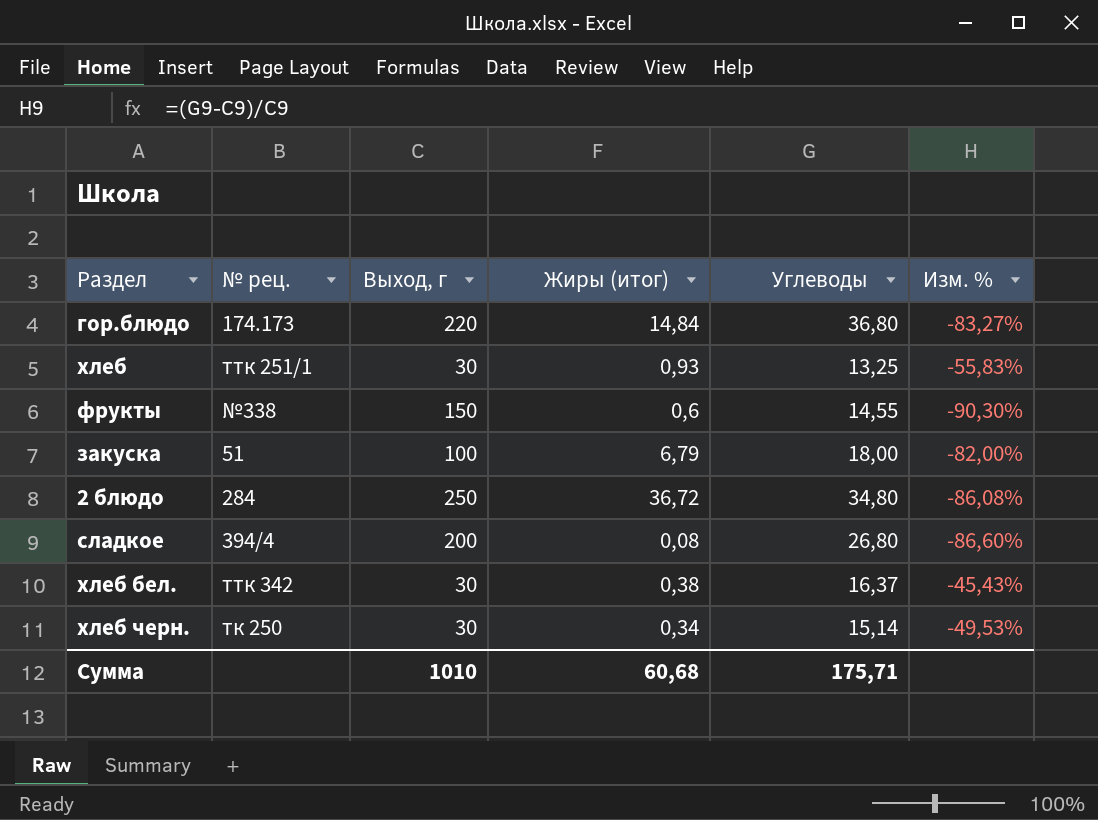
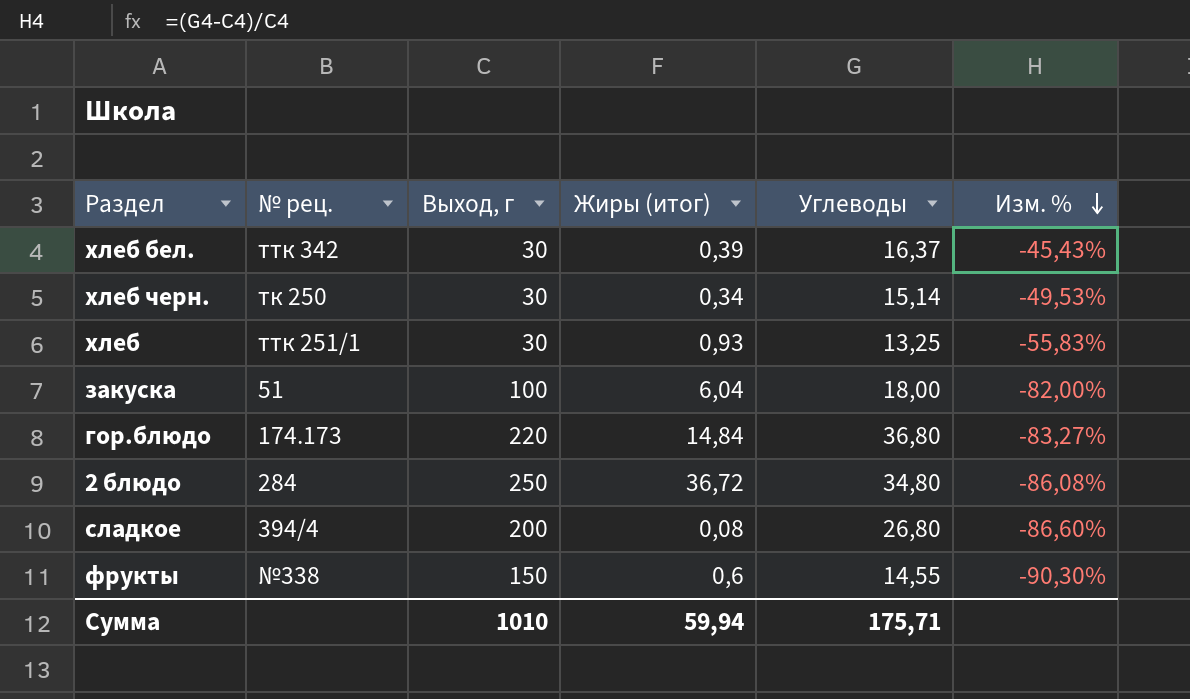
row order: none -> Изм. % descending
хлеб бел. | Жиры (итог): 0,38 -> 0,39
закуска | Жиры (итог): 6,79 -> 6,04
Сумма | Жиры (итог): 60,68 -> 59,94

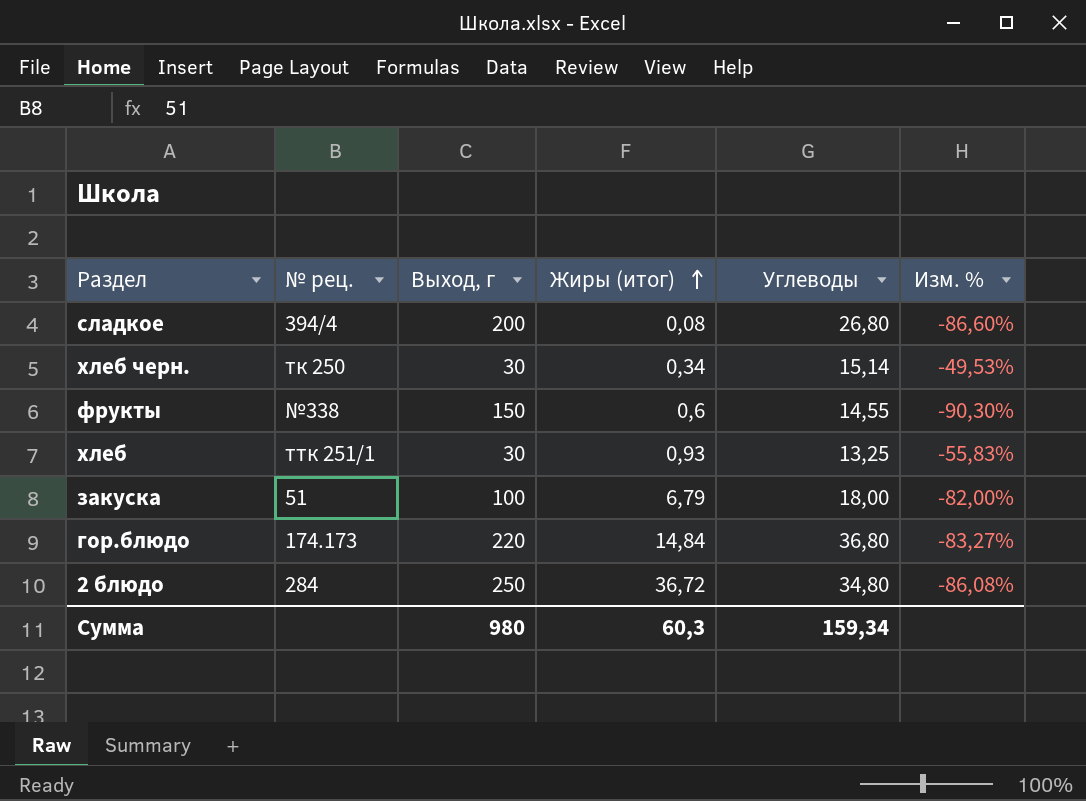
row order: Изм. % descending -> Жиры (итог) ascending
row хлеб бел.: ттк 342 | 30 | 0,39 | 16,37 | -45,43% -> none
закуска | Жиры (итог): 6,04 -> 6,79
Сумма | Выход, г: 1010 -> 980
Сумма | Жиры (итог): 59,94 -> 60,3
Сумма | Углеводы: 175,71 -> 159,34

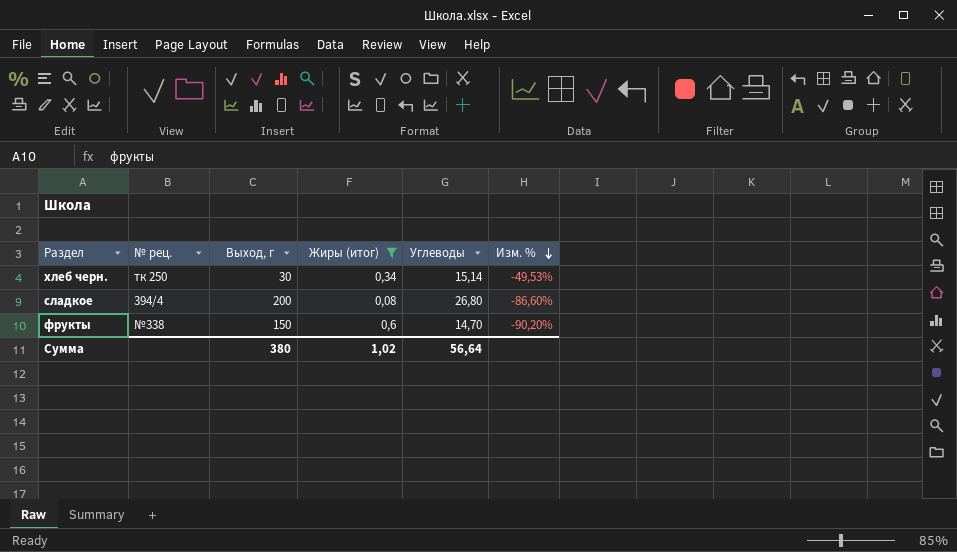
filter: none -> Жиры (итог) <= 0,6
row order: Жиры (итог) ascending -> Изм. % descending
фрукты | Углеводы: 14,55 -> 14,70
фрукты | Изм. %: -90,30% -> -90,20%
Сумма | Выход, г: 980 -> 380
Сумма | Жиры (итог): 60,3 -> 1,02
Сумма | Углеводы: 159,34 -> 56,64

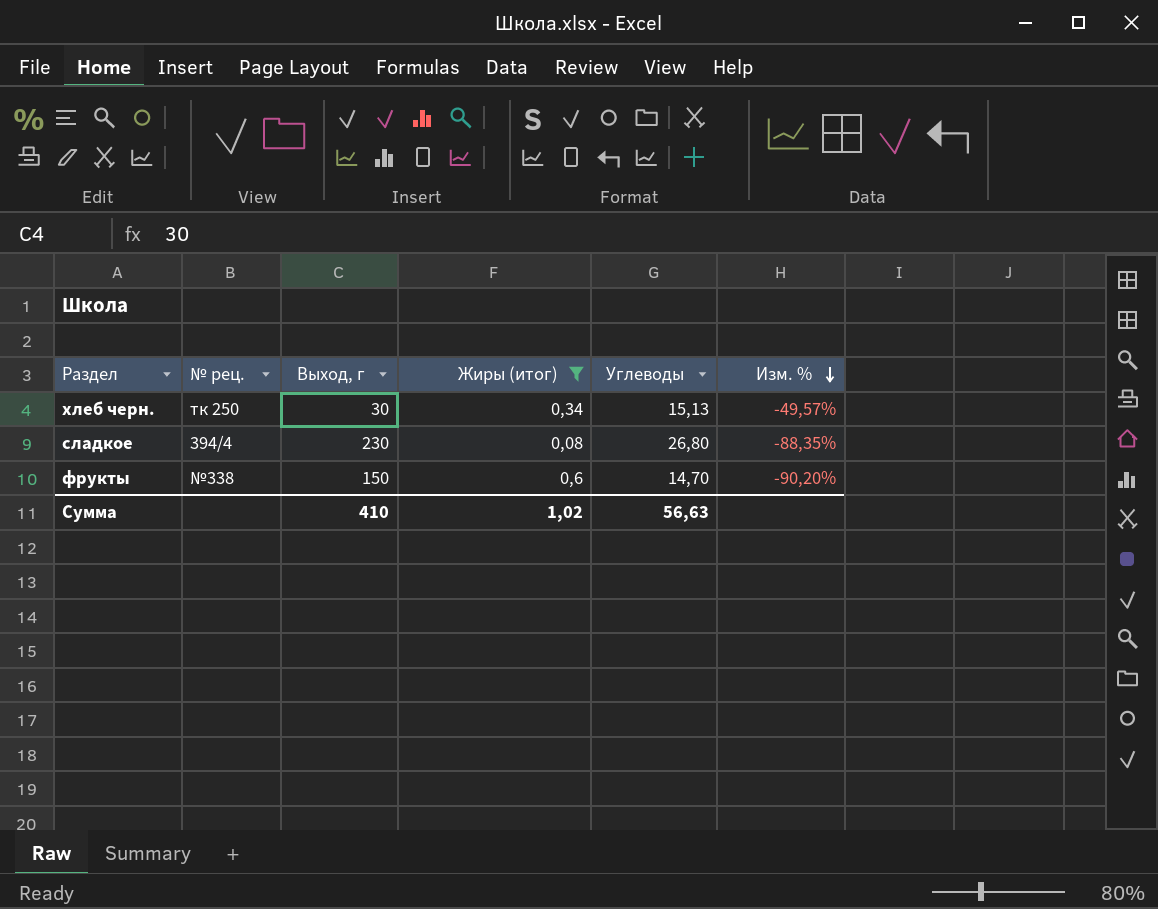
хлеб черн. | Углеводы: 15,14 -> 15,13
хлеб черн. | Изм. %: -49,53% -> -49,57%
сладкое | Выход, г: 200 -> 230
сладкое | Изм. %: -86,60% -> -88,35%
Сумма | Выход, г: 380 -> 410
Сумма | Углеводы: 56,64 -> 56,63

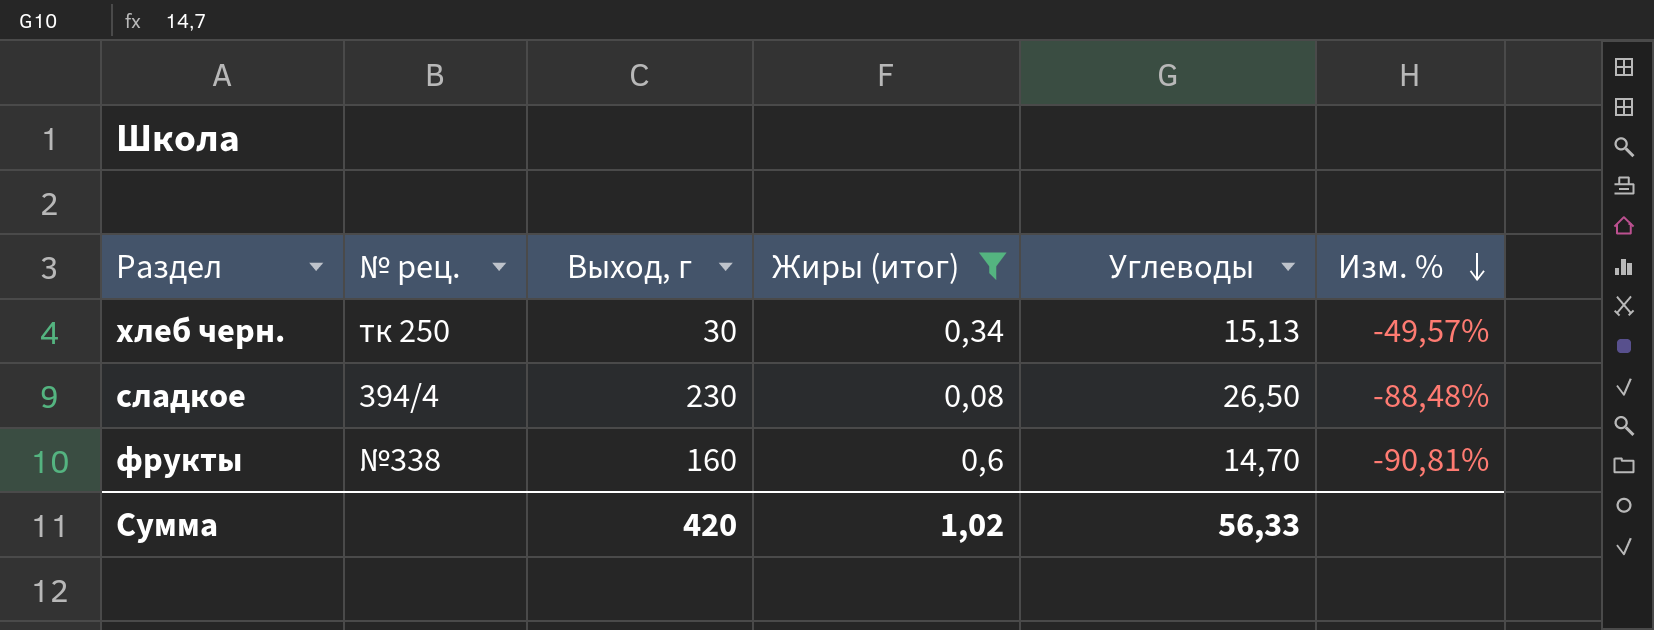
сладкое | Углеводы: 26,80 -> 26,50
сладкое | Изм. %: -88,35% -> -88,48%
фрукты | Выход, г: 150 -> 160
фрукты | Изм. %: -90,20% -> -90,81%
Сумма | Выход, г: 410 -> 420
Сумма | Углеводы: 56,63 -> 56,33

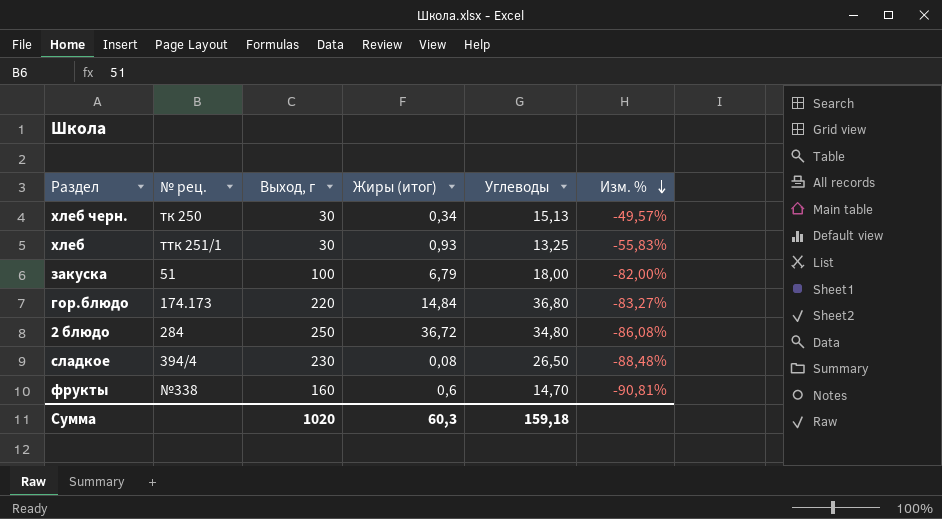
filter: Жиры (итог) <= 0,6 -> none
Сумма | Выход, г: 420 -> 1020
Сумма | Жиры (итог): 1,02 -> 60,3
Сумма | Углеводы: 56,33 -> 159,18

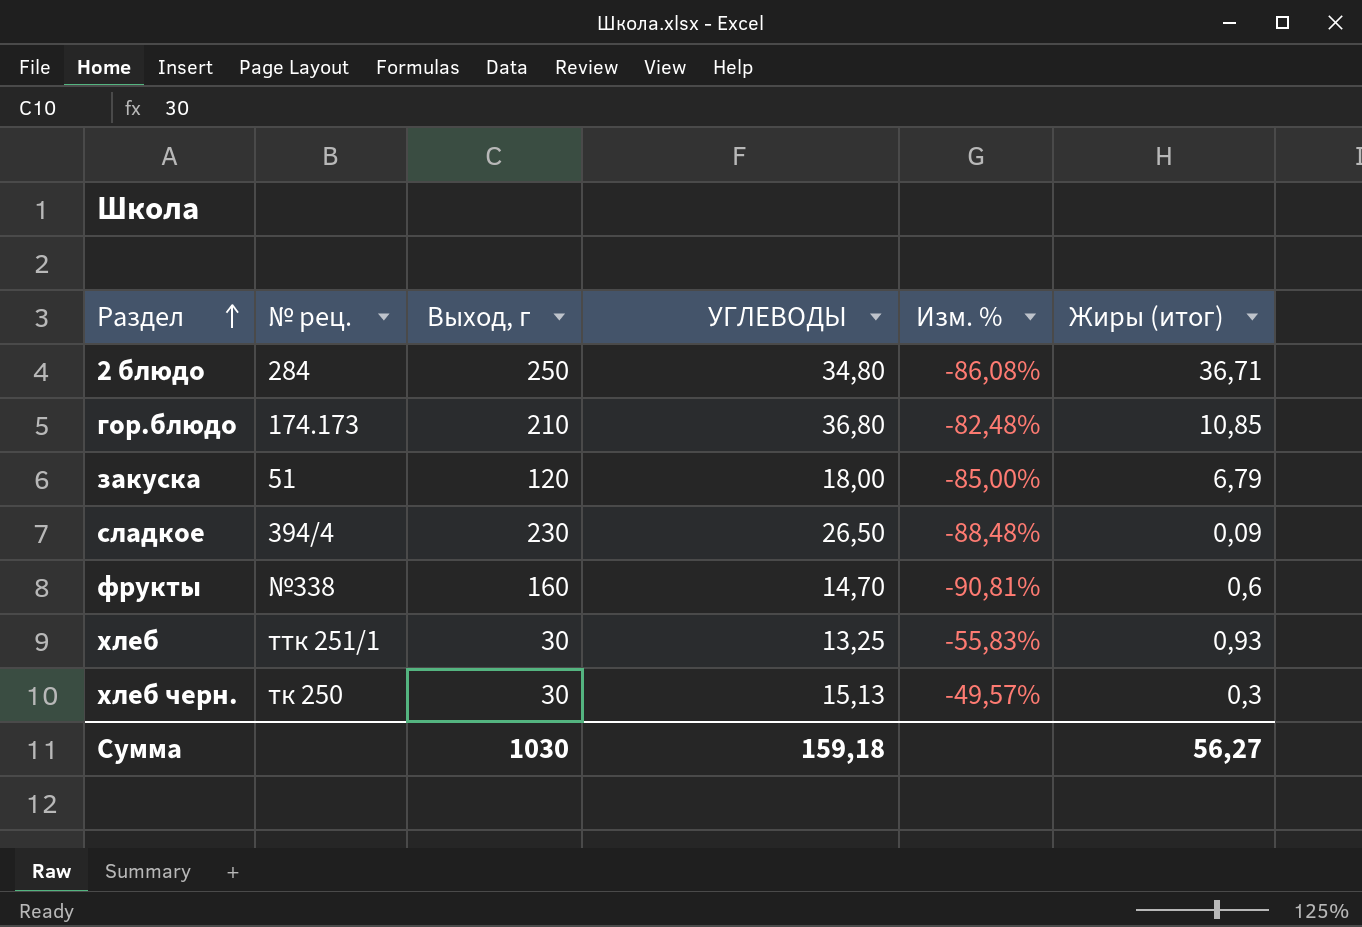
row order: Изм. % descending -> Раздел ascending
column name: Углеводы -> УГЛЕВОДЫ
column Жиры (итог) | position: 4 -> 6
2 блюдо | Жиры (итог): 36,72 -> 36,71
гор.блюдо | Выход, г: 220 -> 210
гор.блюдо | Изм. %: -83,27% -> -82,48%
гор.блюдо | Жиры (итог): 14,84 -> 10,85
закуска | Выход, г: 100 -> 120
закуска | Изм. %: -82,00% -> -85,00%
сладкое | Жиры (итог): 0,08 -> 0,09
хлеб черн. | Жиры (итог): 0,34 -> 0,3
Сумма | Выход, г: 1020 -> 1030
Сумма | Жиры (итог): 60,3 -> 56,27

